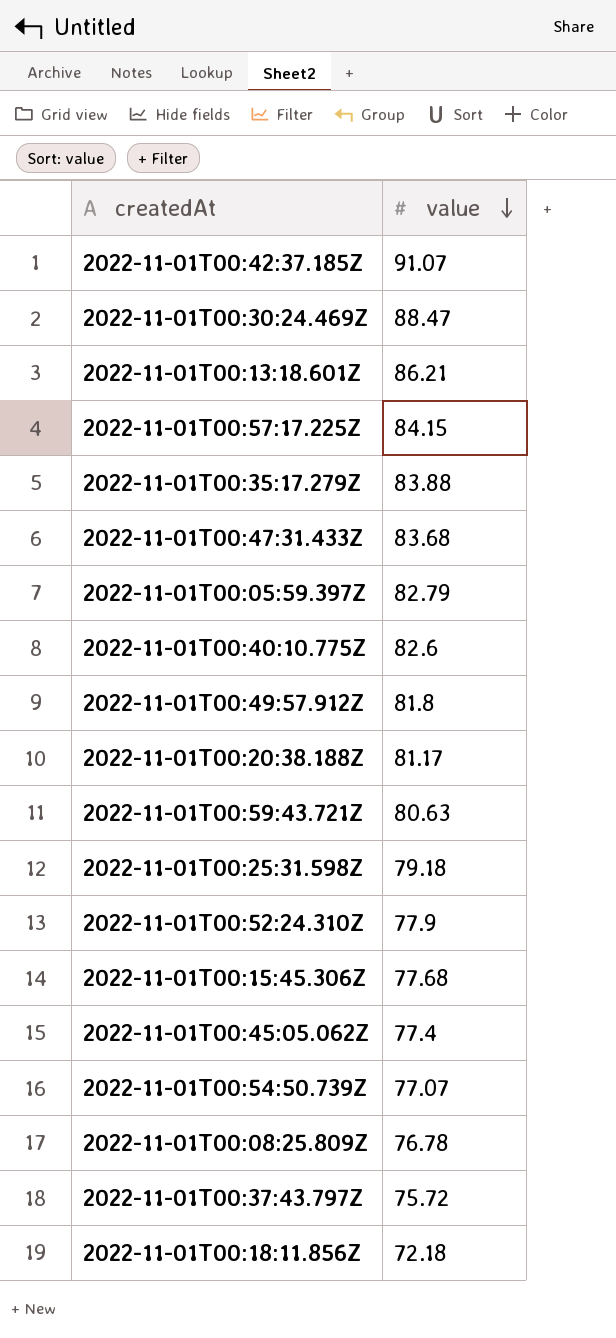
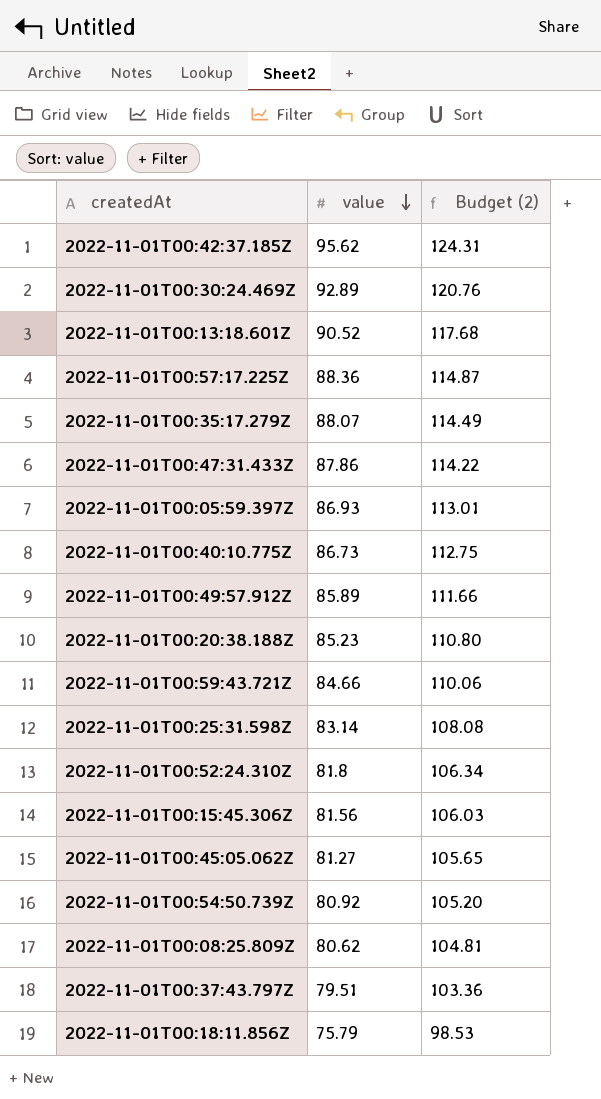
column Budget (2) | formula: none -> [value] * 1.3
2022-11-01T00:42:37.185Z | value: 91.07 -> 95.62
2022-11-01T00:30:24.469Z | value: 88.47 -> 92.89
2022-11-01T00:13:18.601Z | value: 86.21 -> 90.52
2022-11-01T00:57:17.225Z | value: 84.15 -> 88.36
2022-11-01T00:35:17.279Z | value: 83.88 -> 88.07
2022-11-01T00:47:31.433Z | value: 83.68 -> 87.86
2022-11-01T00:05:59.397Z | value: 82.79 -> 86.93
2022-11-01T00:40:10.775Z | value: 82.6 -> 86.73
2022-11-01T00:49:57.912Z | value: 81.8 -> 85.89
2022-11-01T00:20:38.188Z | value: 81.17 -> 85.23
2022-11-01T00:59:43.721Z | value: 80.63 -> 84.66
2022-11-01T00:25:31.598Z | value: 79.18 -> 83.14
2022-11-01T00:52:24.310Z | value: 77.9 -> 81.8
2022-11-01T00:15:45.306Z | value: 77.68 -> 81.56
2022-11-01T00:45:05.062Z | value: 77.4 -> 81.27
2022-11-01T00:54:50.739Z | value: 77.07 -> 80.92
2022-11-01T00:08:25.809Z | value: 76.78 -> 80.62
2022-11-01T00:37:43.797Z | value: 75.72 -> 79.51
2022-11-01T00:18:11.856Z | value: 72.18 -> 75.79

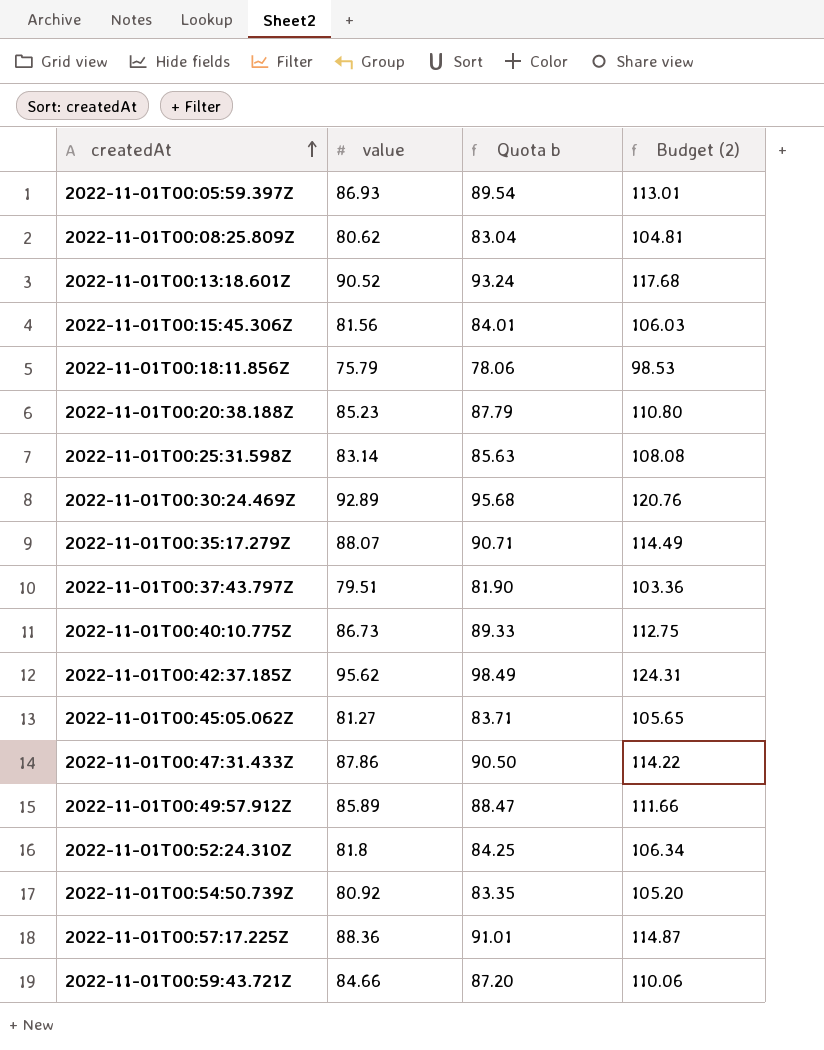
row order: value descending -> createdAt ascending
column Quota b | formula: none -> [value] * 1.03

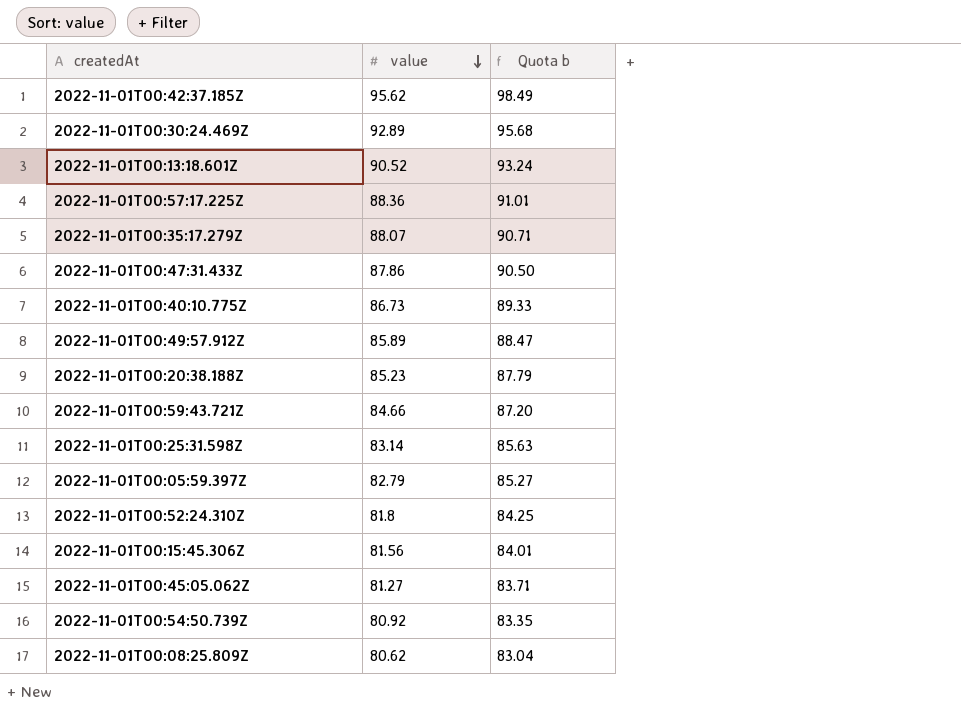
row order: createdAt ascending -> value descending
column Budget (2) | formula: [value] * 1.3 -> none
row 2022-11-01T00:18:11.856Z: 75.79 | 78.06 | 98.53 -> none
row 2022-11-01T00:37:43.797Z: 79.51 | 81.90 | 103.36 -> none
2022-11-01T00:05:59.397Z | value: 86.93 -> 82.79
2022-11-01T00:05:59.397Z | Quota b: 89.54 -> 85.27

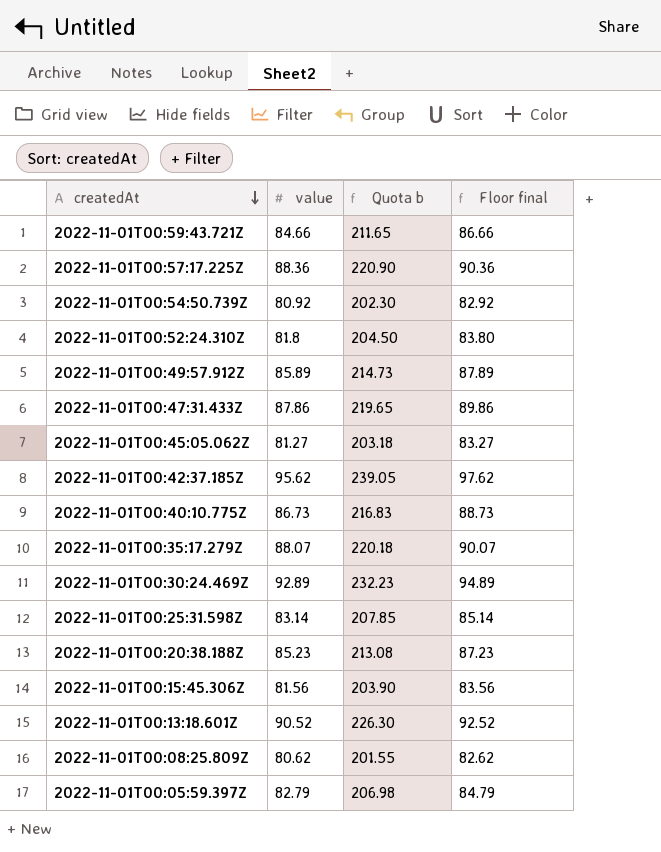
row order: value descending -> createdAt descending
column Quota b | formula: [value] * 1.03 -> [value] * 2.5
column Floor final | formula: none -> [value] + 2

